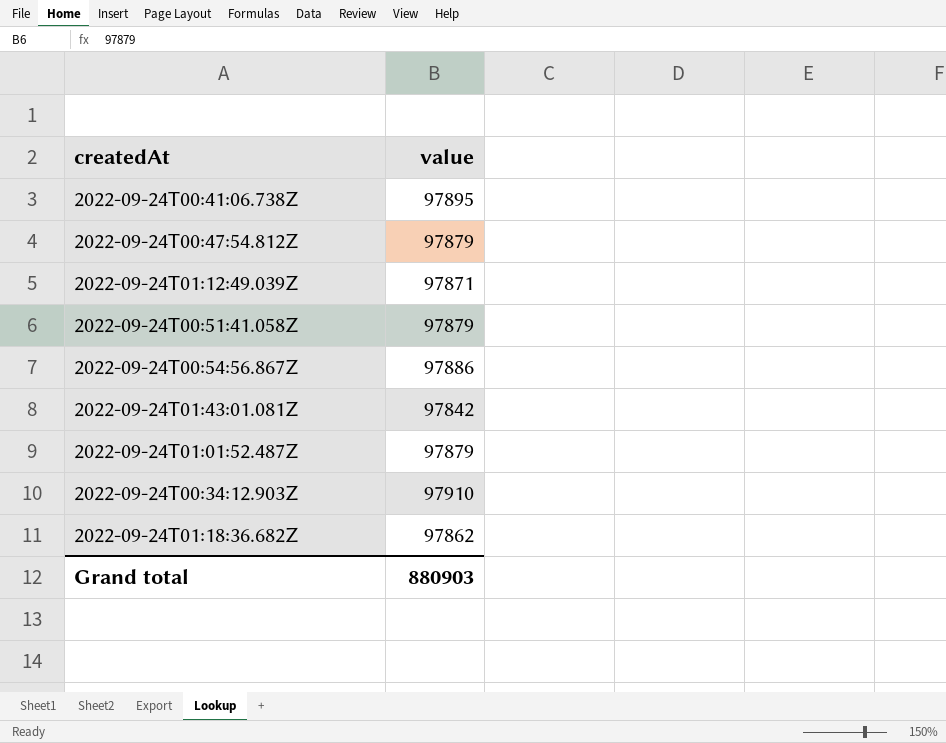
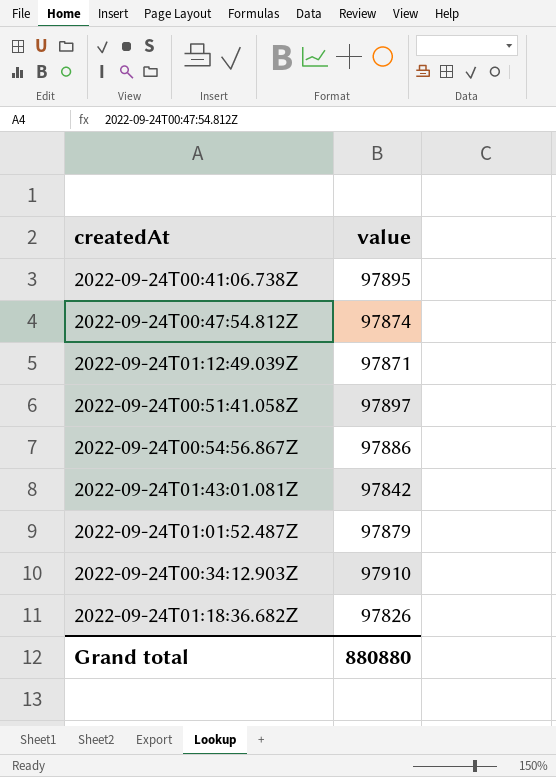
2022-09-24T00:47:54.812Z | value: 97879 -> 97874
2022-09-24T00:51:41.058Z | value: 97879 -> 97897
2022-09-24T01:18:36.682Z | value: 97862 -> 97826
Grand total | value: 880903 -> 880880

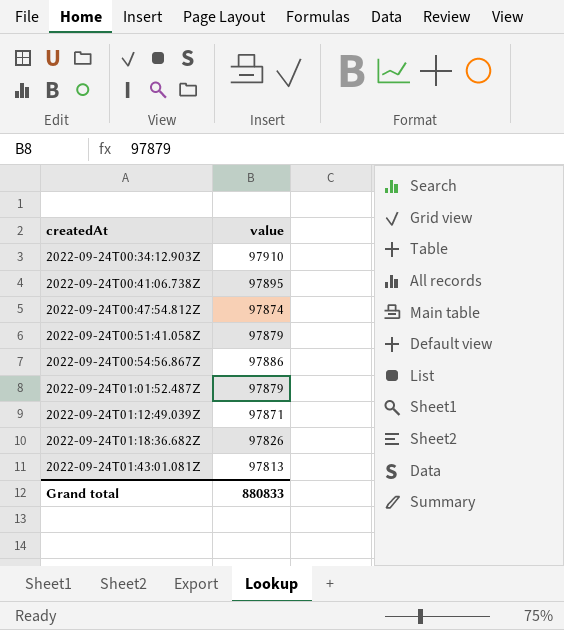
row order: none -> createdAt ascending
2022-09-24T00:51:41.058Z | value: 97897 -> 97879
2022-09-24T01:43:01.081Z | value: 97842 -> 97813
Grand total | value: 880880 -> 880833

